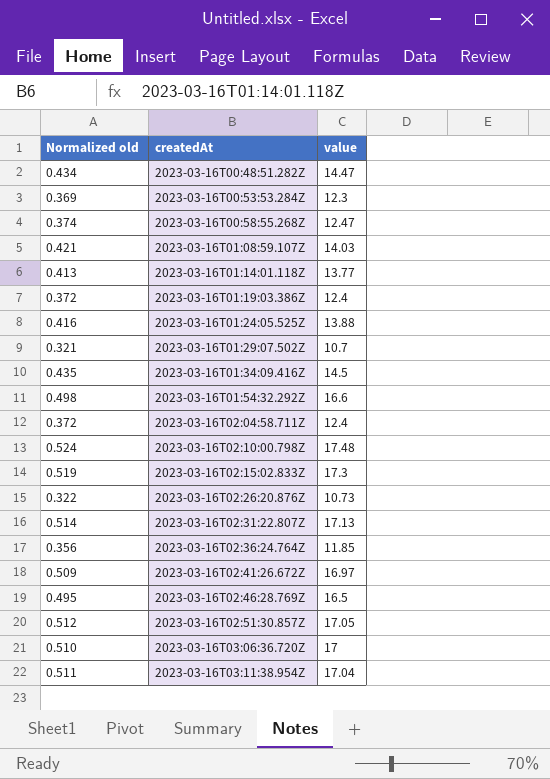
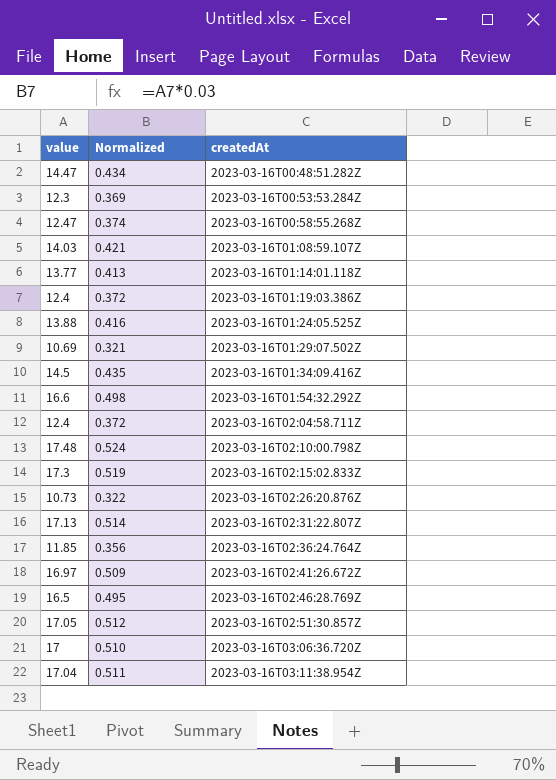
column value | position: 3 -> 1
column name: Normalized old -> Normalized
2023-03-16T01:29:07.502Z | value: 10.7 -> 10.69

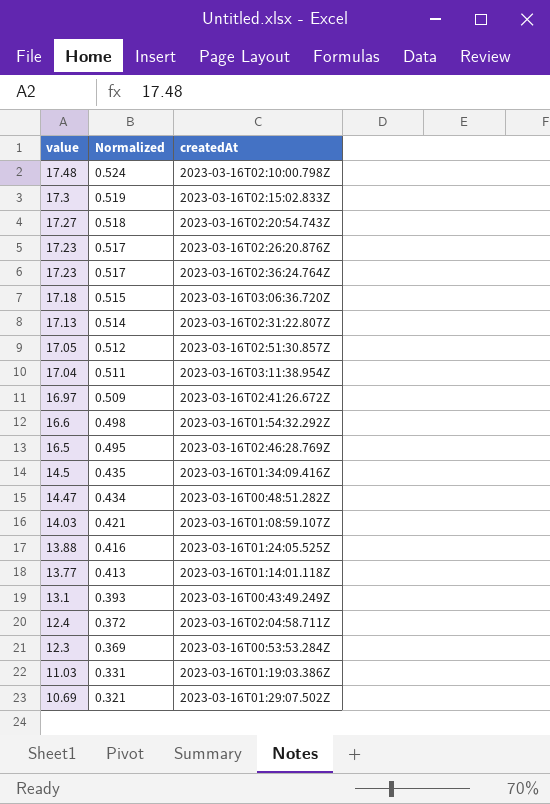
row order: createdAt ascending -> value descending
row 2023-03-16T00:58:55.268Z: 12.47 | 0.374 -> none
row 2023-03-16T02:20:54.743Z: none -> 17.27 | 0.518
2023-03-16T02:26:20.876Z | value: 10.73 -> 17.23
2023-03-16T02:26:20.876Z | Normalized: 0.322 -> 0.517
2023-03-16T02:36:24.764Z | value: 11.85 -> 17.23
2023-03-16T02:36:24.764Z | Normalized: 0.356 -> 0.517
2023-03-16T03:06:36.720Z | value: 17 -> 17.18
2023-03-16T03:06:36.720Z | Normalized: 0.510 -> 0.515
row 2023-03-16T00:43:49.249Z: none -> 13.1 | 0.393
2023-03-16T01:19:03.386Z | value: 12.4 -> 11.03
2023-03-16T01:19:03.386Z | Normalized: 0.372 -> 0.331

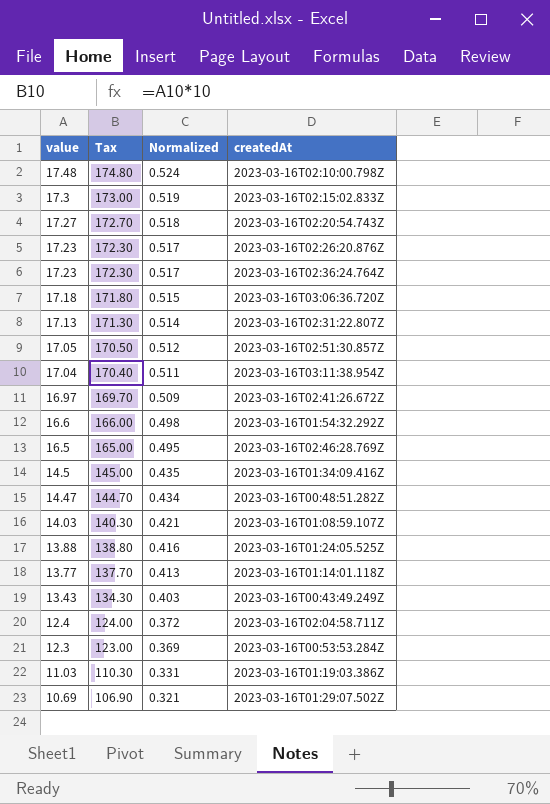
column Tax | formula: none -> [value] * 10
2023-03-16T00:43:49.249Z | value: 13.1 -> 13.43
2023-03-16T00:43:49.249Z | Normalized: 0.393 -> 0.403

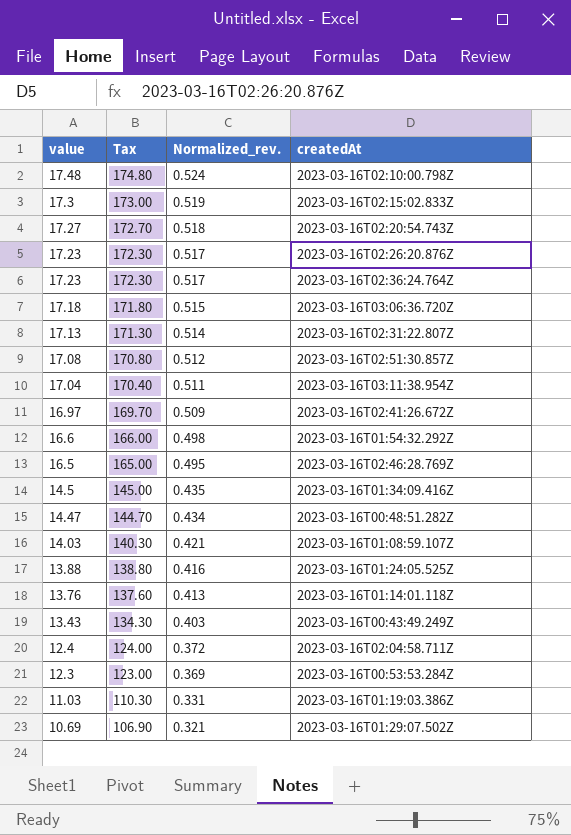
column name: Normalized -> Normalized_rev.
2023-03-16T02:51:30.857Z | value: 17.05 -> 17.08
2023-03-16T02:51:30.857Z | Tax: 170.50 -> 170.80
2023-03-16T01:14:01.118Z | value: 13.77 -> 13.76
2023-03-16T01:14:01.118Z | Tax: 137.70 -> 137.60

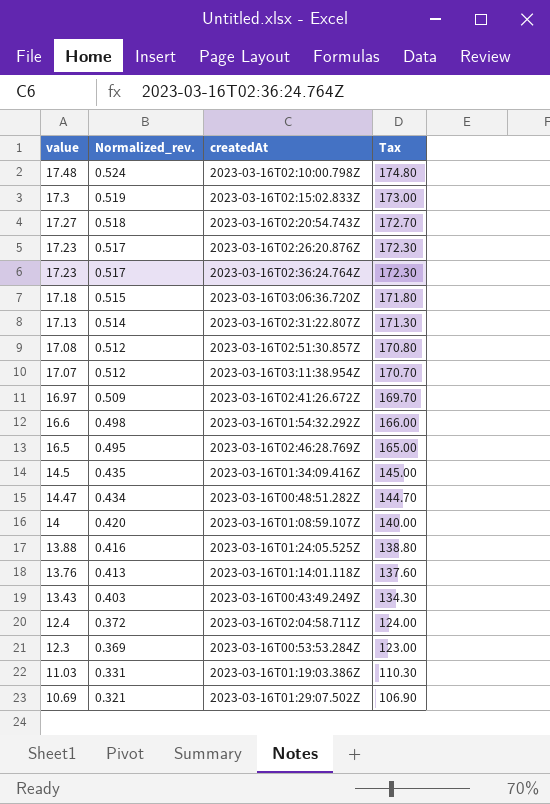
column Tax | position: 2 -> 4
2023-03-16T03:11:38.954Z | value: 17.04 -> 17.07
2023-03-16T03:11:38.954Z | Normalized_rev.: 0.511 -> 0.512
2023-03-16T03:11:38.954Z | Tax: 170.40 -> 170.70
2023-03-16T01:08:59.107Z | value: 14.03 -> 14
2023-03-16T01:08:59.107Z | Normalized_rev.: 0.421 -> 0.420
2023-03-16T01:08:59.107Z | Tax: 140.30 -> 140.00

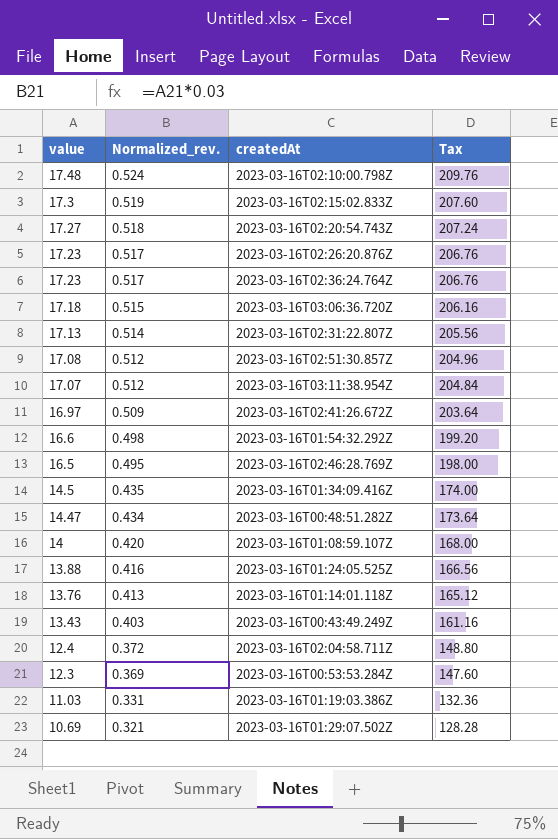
column Tax | formula: [value] * 10 -> [value] * 12

